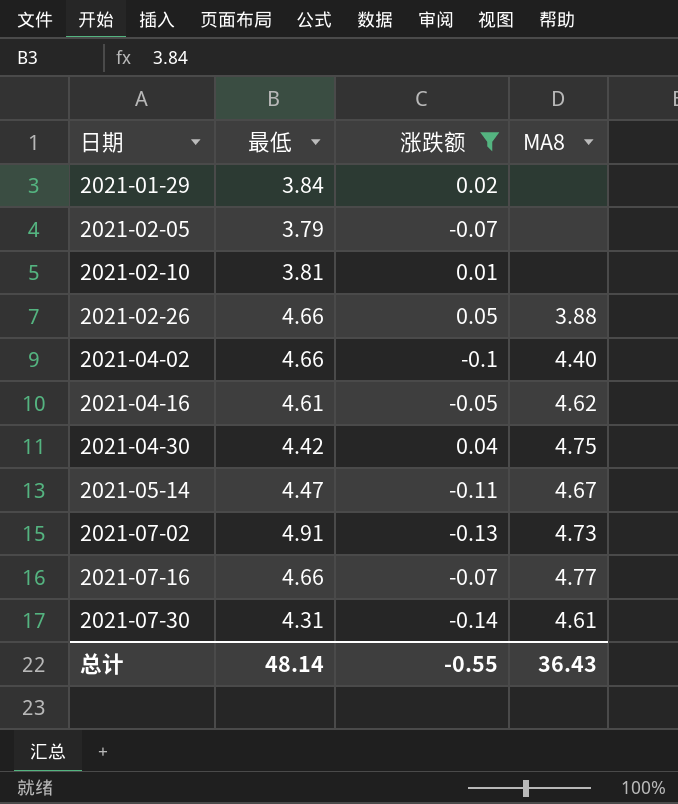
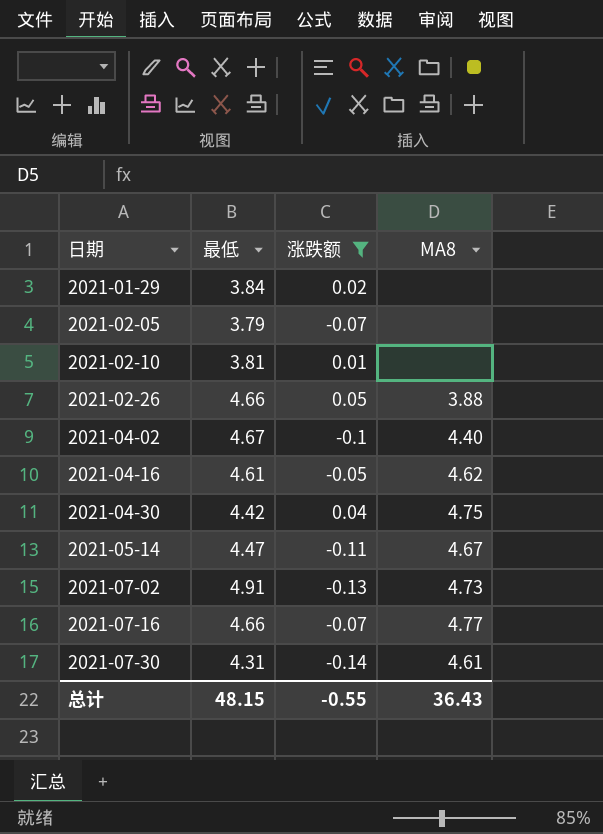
2021-04-02 | 最低: 4.66 -> 4.67
总计 | 最低: 48.14 -> 48.15

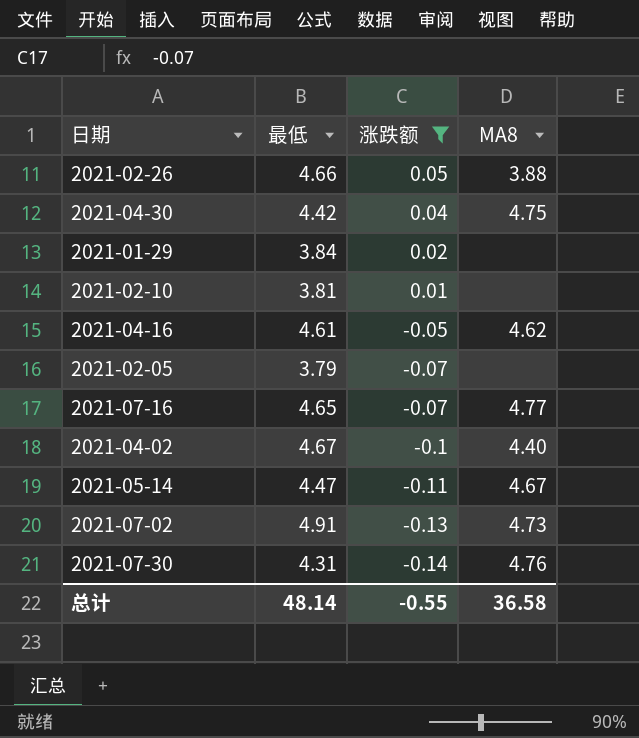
row order: 日期 ascending -> 涨跌额 descending
2021-07-16 | 最低: 4.66 -> 4.65
2021-07-30 | MA8: 4.61 -> 4.76
总计 | 最低: 48.15 -> 48.14
总计 | MA8: 36.43 -> 36.58

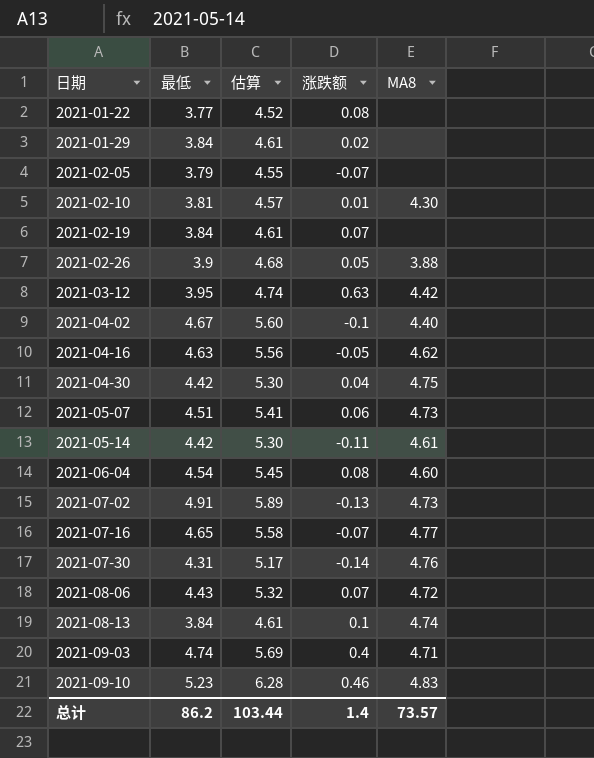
filter: 涨跌额 <= 0.05 -> none
row order: 涨跌额 descending -> 日期 ascending
column 估算 | formula: none -> [最低] * 1.2
2021-02-10 | MA8: none -> 4.30
2021-02-26 | 最低: 4.66 -> 3.9
2021-04-16 | 最低: 4.61 -> 4.63
2021-05-14 | 最低: 4.47 -> 4.42
2021-05-14 | MA8: 4.67 -> 4.61
总计 | 最低: 48.14 -> 86.2
总计 | 涨跌额: -0.55 -> 1.4
总计 | MA8: 36.58 -> 73.57

